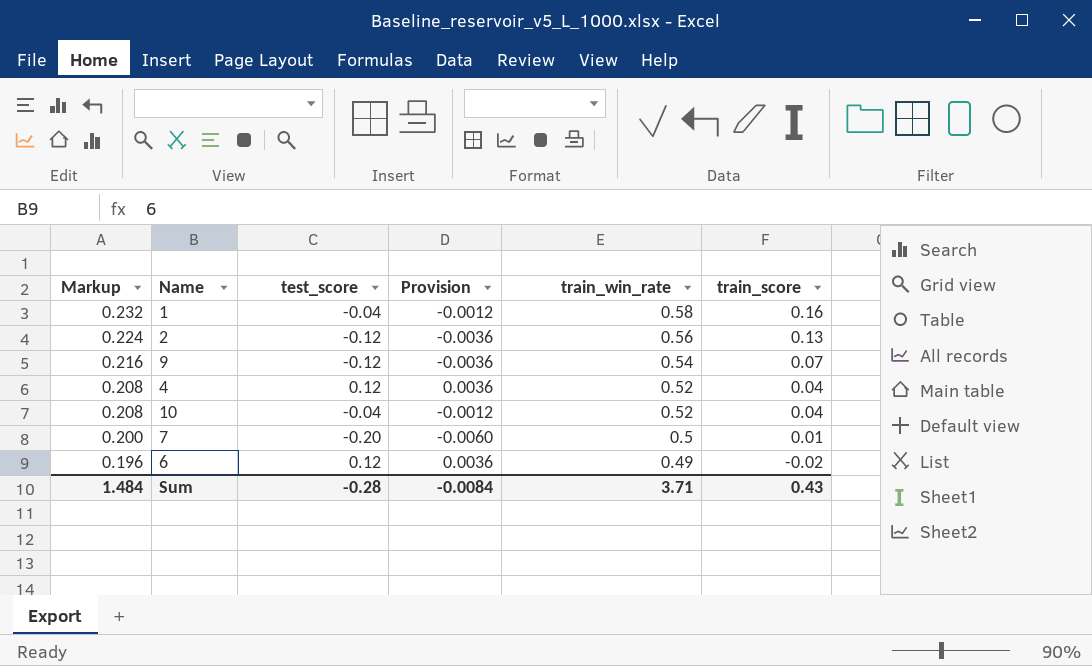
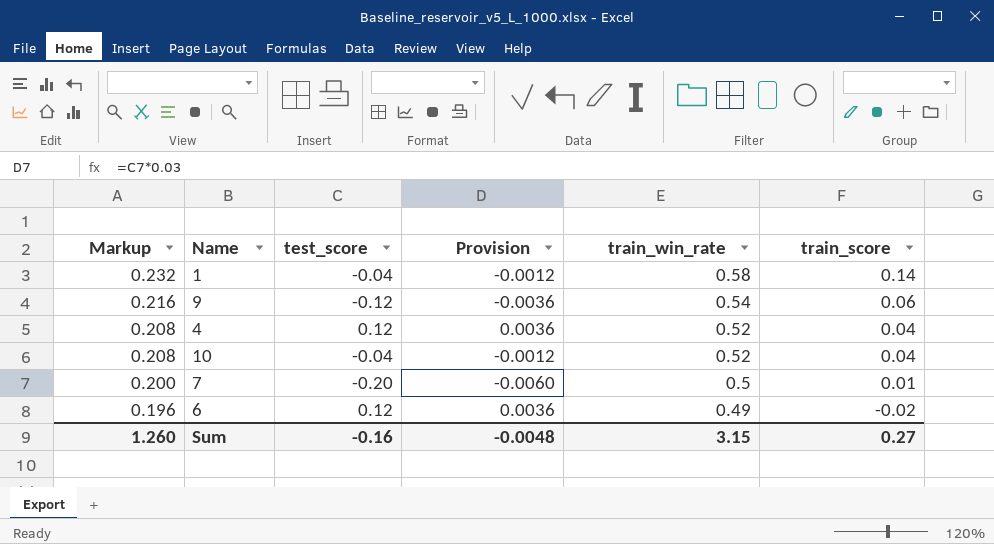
row 2: 0.224 | -0.12 | -0.0036 | 0.56 | 0.13 -> none
1 | train_score: 0.16 -> 0.14
9 | train_score: 0.07 -> 0.06
Sum | Markup: 1.484 -> 1.260
Sum | test_score: -0.28 -> -0.16
Sum | Provision: -0.0084 -> -0.0048
Sum | train_win_rate: 3.71 -> 3.15
Sum | train_score: 0.43 -> 0.27

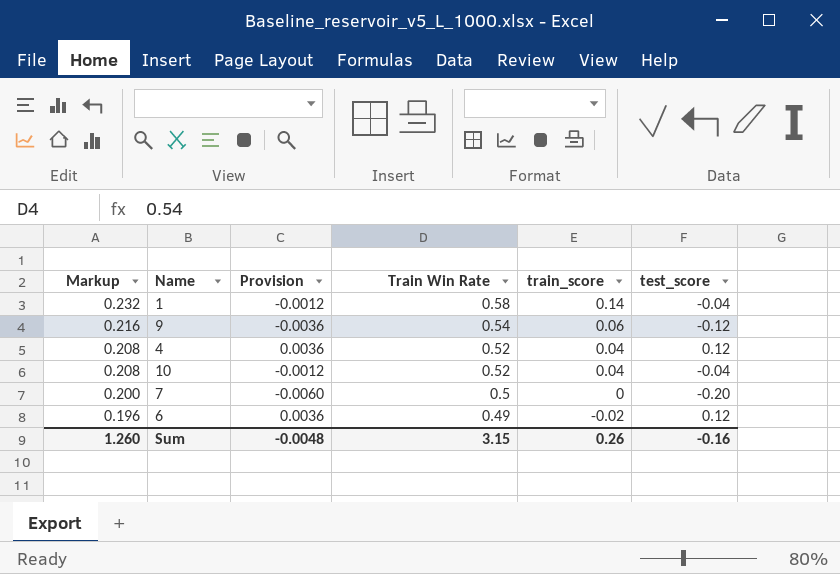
column name: train_win_rate -> Train Win Rate
column test_score | position: 3 -> 6
7 | train_score: 0.01 -> 0
Sum | train_score: 0.27 -> 0.26

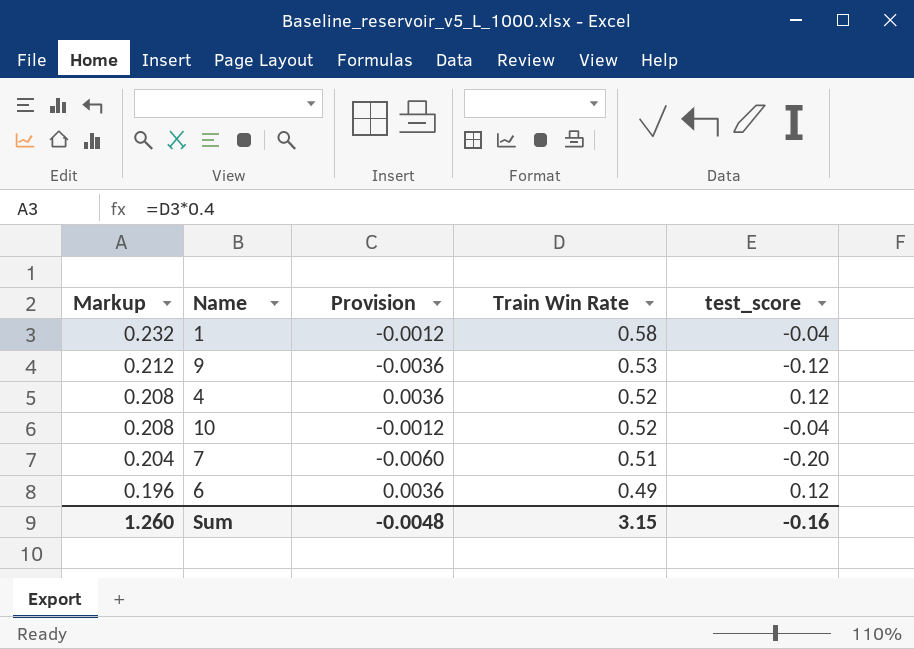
column train_score | position: 5 -> none
9 | Markup: 0.216 -> 0.212
9 | Train Win Rate: 0.54 -> 0.53
7 | Markup: 0.200 -> 0.204
7 | Train Win Rate: 0.5 -> 0.51

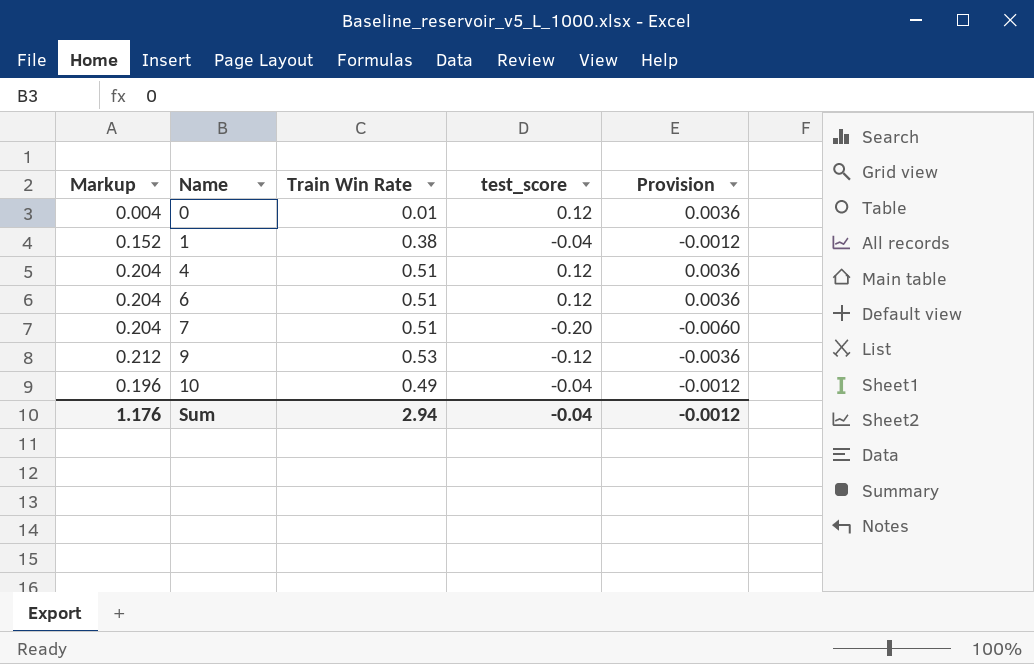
row order: Markup descending -> Name ascending
column Provision | position: 3 -> 5
row 0: none -> 0.004 | 0.01 | 0.12 | 0.0036
1 | Markup: 0.232 -> 0.152
1 | Train Win Rate: 0.58 -> 0.38
4 | Markup: 0.208 -> 0.204
4 | Train Win Rate: 0.52 -> 0.51
6 | Markup: 0.196 -> 0.204
6 | Train Win Rate: 0.49 -> 0.51
10 | Markup: 0.208 -> 0.196
10 | Train Win Rate: 0.52 -> 0.49
Sum | Markup: 1.260 -> 1.176
Sum | Train Win Rate: 3.15 -> 2.94
Sum | test_score: -0.16 -> -0.04
Sum | Provision: -0.0048 -> -0.0012

